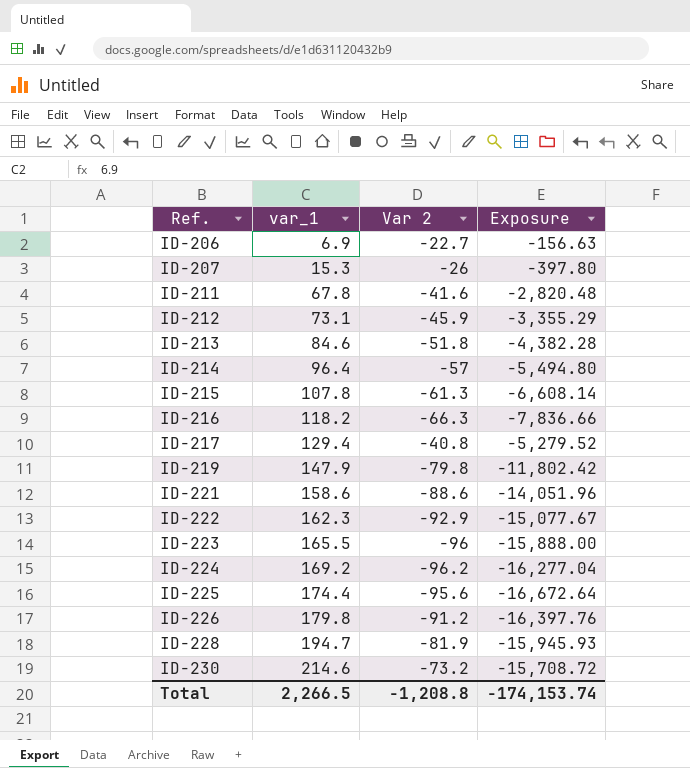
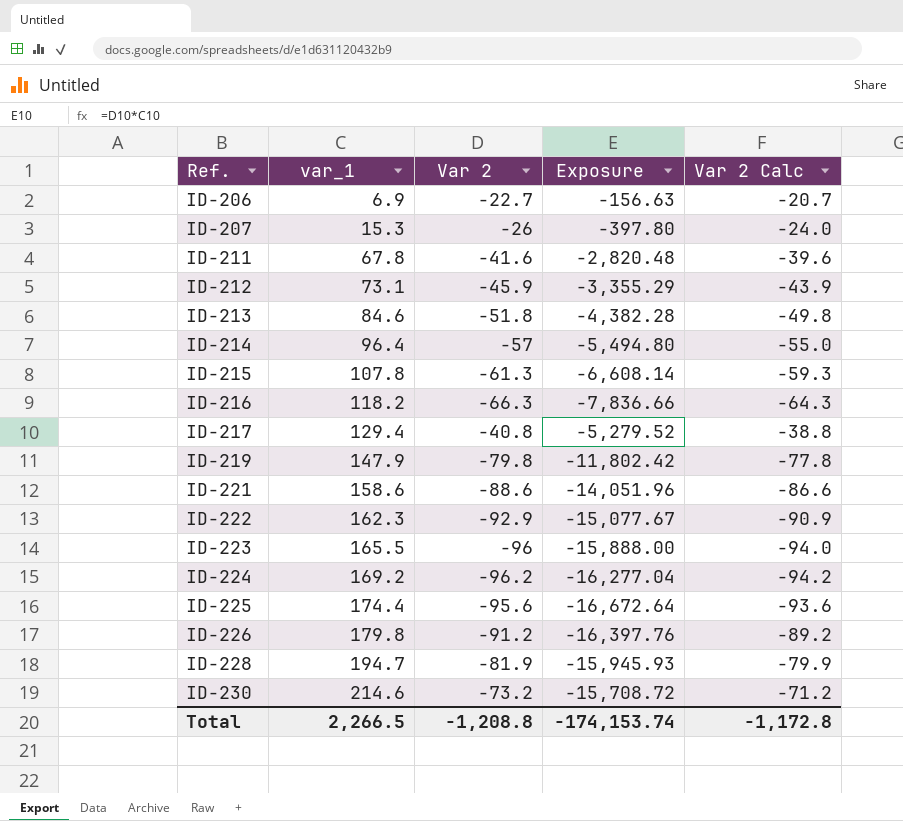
column Var 2 Calc | formula: none -> [Var 2] + 2

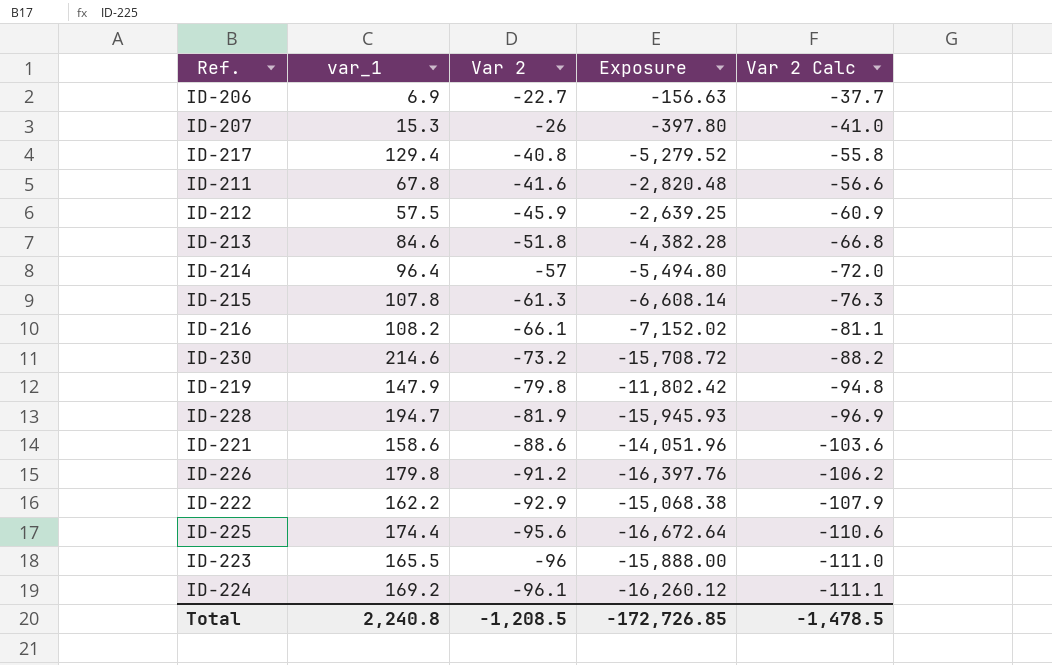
row order: Ref. ascending -> Var 2 descending
column Var 2 Calc | formula: [Var 2] + 2 -> [Var 2] - 15
ID-212 | var_1: 73.1 -> 57.5
ID-212 | Exposure: -3,355.29 -> -2,639.25
ID-216 | var_1: 118.2 -> 108.2
ID-216 | Var 2: -66.3 -> -66.1
ID-216 | Exposure: -7,836.66 -> -7,152.02
ID-222 | var_1: 162.3 -> 162.2
ID-222 | Exposure: -15,077.67 -> -15,068.38
ID-224 | Var 2: -96.2 -> -96.1
ID-224 | Exposure: -16,277.04 -> -16,260.12
Total | var_1: 2,266.5 -> 2,240.8
Total | Var 2: -1,208.8 -> -1,208.5
Total | Exposure: -174,153.74 -> -172,726.85
Total | Var 2 Calc: -1,172.8 -> -1,478.5

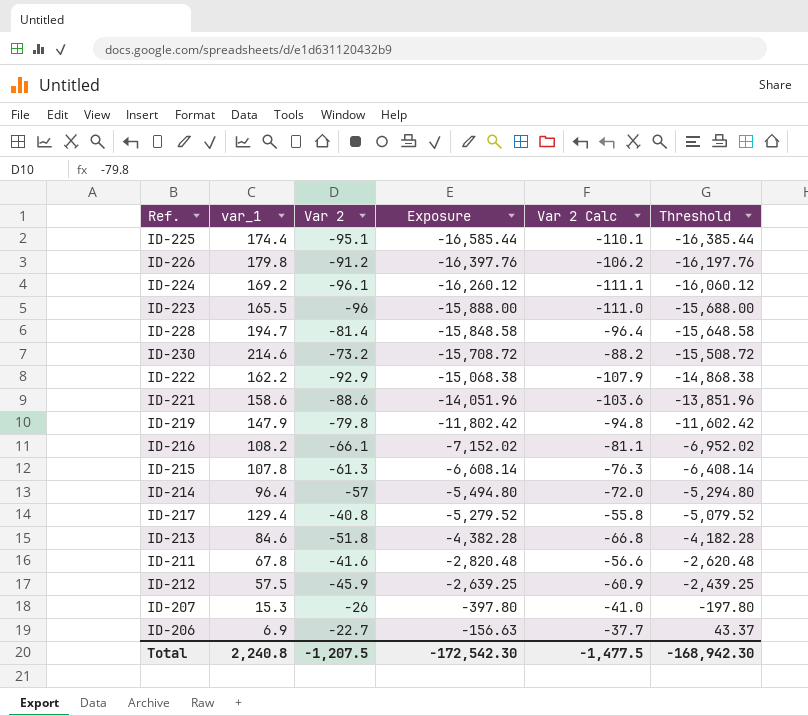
row order: Var 2 descending -> Exposure ascending
column Threshold | formula: none -> [Exposure] + 200
ID-225 | Var 2: -95.6 -> -95.1
ID-225 | Exposure: -16,672.64 -> -16,585.44
ID-225 | Var 2 Calc: -110.6 -> -110.1
ID-228 | Var 2: -81.9 -> -81.4
ID-228 | Exposure: -15,945.93 -> -15,848.58
ID-228 | Var 2 Calc: -96.9 -> -96.4
Total | Var 2: -1,208.5 -> -1,207.5
Total | Exposure: -172,726.85 -> -172,542.30
Total | Var 2 Calc: -1,478.5 -> -1,477.5

